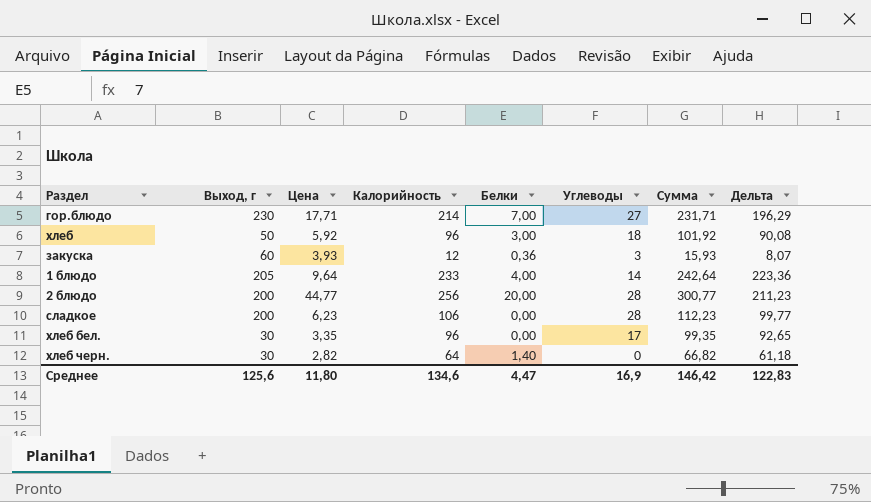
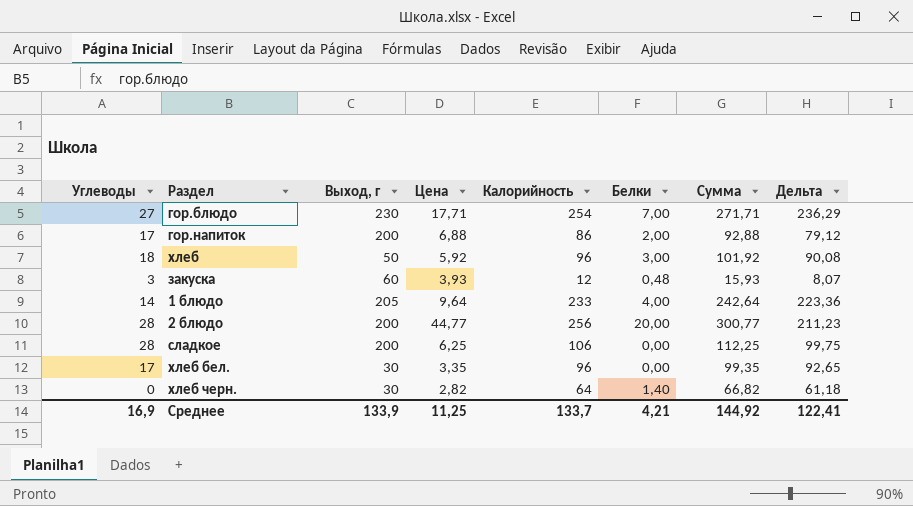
column Углеводы | position: 6 -> 1
гор.блюдо | Калорийность: 214 -> 254
гор.блюдо | Сумма: 231,71 -> 271,71
гор.блюдо | Дельта: 196,29 -> 236,29
row гор.напиток: none -> 17 | 200 | 6,88 | 86 | 2,00 | 92,88 | 79,12
закуска | Белки: 0,36 -> 0,48
сладкое | Цена: 6,23 -> 6,25
сладкое | Сумма: 112,23 -> 112,25
сладкое | Дельта: 99,77 -> 99,75
Среднее | Выход, г: 125,6 -> 133,9
Среднее | Цена: 11,80 -> 11,25
Среднее | Калорийность: 134,6 -> 133,7
Среднее | Белки: 4,47 -> 4,21
Среднее | Сумма: 146,42 -> 144,92
Среднее | Дельта: 122,83 -> 122,41

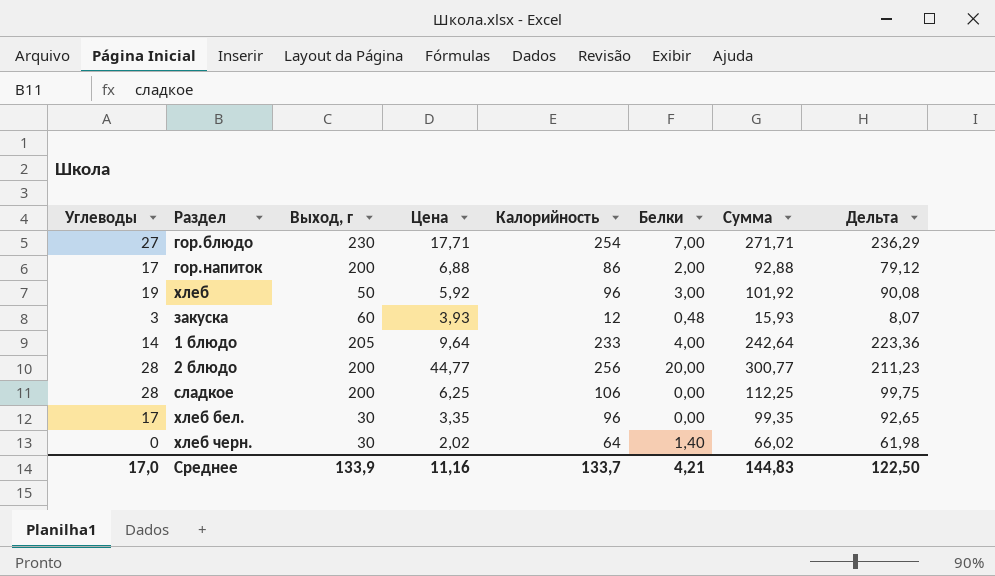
хлеб | Углеводы: 18 -> 19
хлеб черн. | Цена: 2,82 -> 2,02
хлеб черн. | Сумма: 66,82 -> 66,02
хлеб черн. | Дельта: 61,18 -> 61,98
Среднее | Углеводы: 16,9 -> 17,0
Среднее | Цена: 11,25 -> 11,16
Среднее | Сумма: 144,92 -> 144,83
Среднее | Дельта: 122,41 -> 122,50

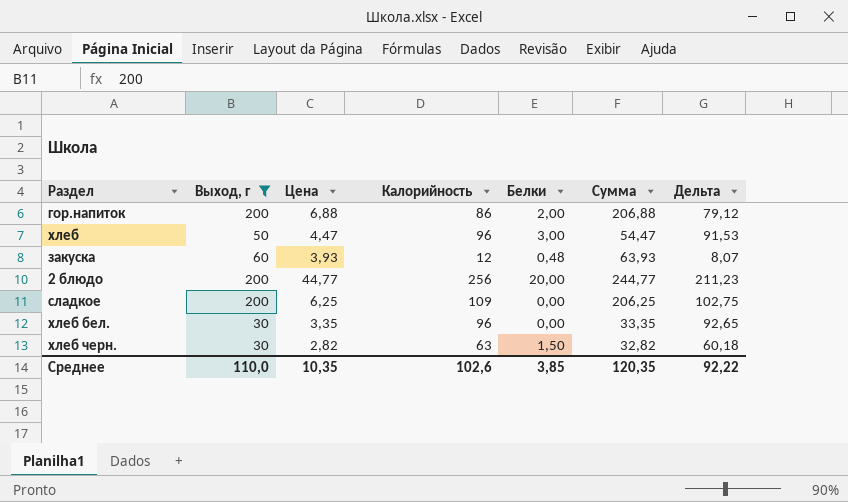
filter: none -> Выход, г <= 200
column Углеводы | position: 1 -> none
column Сумма | formula: [Цена] + [Калорийность] -> [Выход, г] + [Цена]
хлеб | Цена: 5,92 -> 4,47
хлеб | Дельта: 90,08 -> 91,53
сладкое | Калорийность: 106 -> 109
сладкое | Дельта: 99,75 -> 102,75
хлеб черн. | Цена: 2,02 -> 2,82
хлеб черн. | Калорийность: 64 -> 63
хлеб черн. | Белки: 1,40 -> 1,50
хлеб черн. | Дельта: 61,98 -> 60,18
Среднее | Выход, г: 133,9 -> 110,0
Среднее | Цена: 11,16 -> 10,35
Среднее | Калорийность: 133,7 -> 102,6
Среднее | Белки: 4,21 -> 3,85
Среднее | Сумма: 144,83 -> 120,35
Среднее | Дельта: 122,50 -> 92,22

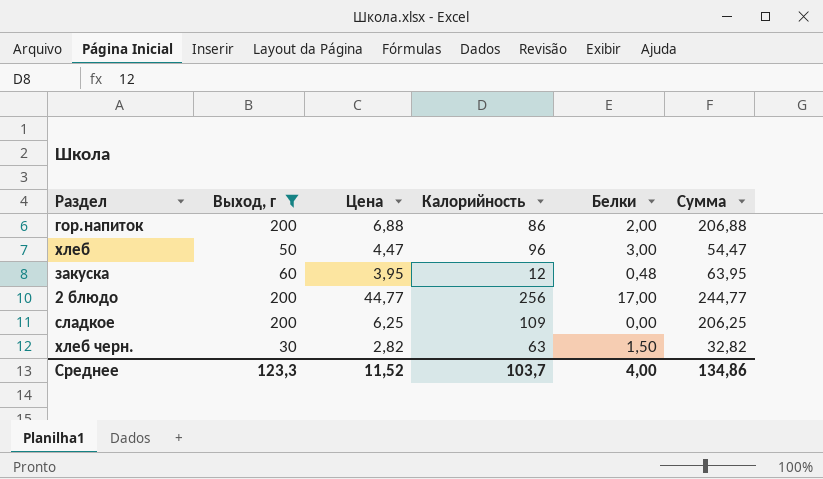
column Дельта | formula: [Калорийность] - [Цена] -> none
row хлеб бел.: 30 | 3,35 | 96 | 0,00 | 33,35 | 92,65 -> none
закуска | Цена: 3,93 -> 3,95
закуска | Сумма: 63,93 -> 63,95
2 блюдо | Белки: 20,00 -> 17,00
Среднее | Выход, г: 110,0 -> 123,3
Среднее | Цена: 10,35 -> 11,52
Среднее | Калорийность: 102,6 -> 103,7
Среднее | Белки: 3,85 -> 4,00
Среднее | Сумма: 120,35 -> 134,86

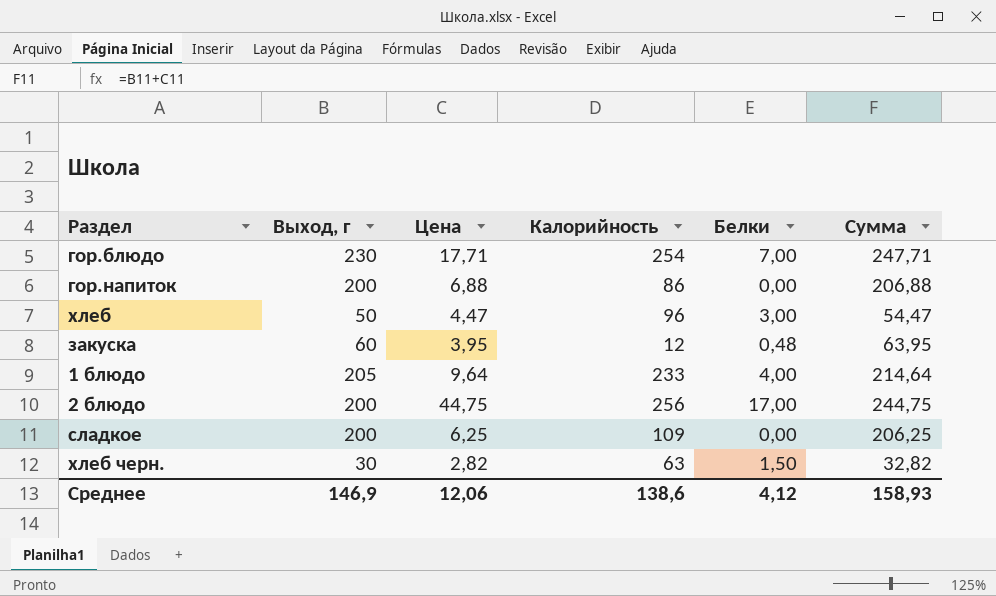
filter: Выход, г <= 200 -> none
гор.напиток | Белки: 2,00 -> 0,00
2 блюдо | Цена: 44,77 -> 44,75
2 блюдо | Сумма: 244,77 -> 244,75
Среднее | Выход, г: 123,3 -> 146,9
Среднее | Цена: 11,52 -> 12,06
Среднее | Калорийность: 103,7 -> 138,6
Среднее | Белки: 4,00 -> 4,12
Среднее | Сумма: 134,86 -> 158,93

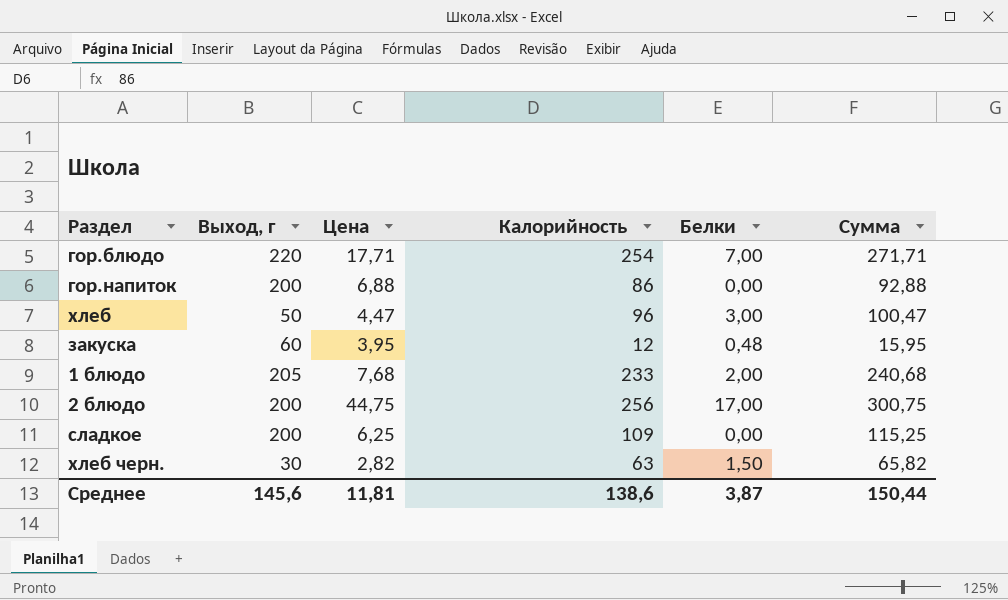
column Сумма | formula: [Выход, г] + [Цена] -> [Цена] + [Калорийность]
гор.блюдо | Выход, г: 230 -> 220
1 блюдо | Цена: 9,64 -> 7,68
1 блюдо | Белки: 4,00 -> 2,00
Среднее | Выход, г: 146,9 -> 145,6
Среднее | Цена: 12,06 -> 11,81
Среднее | Белки: 4,12 -> 3,87
Среднее | Сумма: 158,93 -> 150,44

